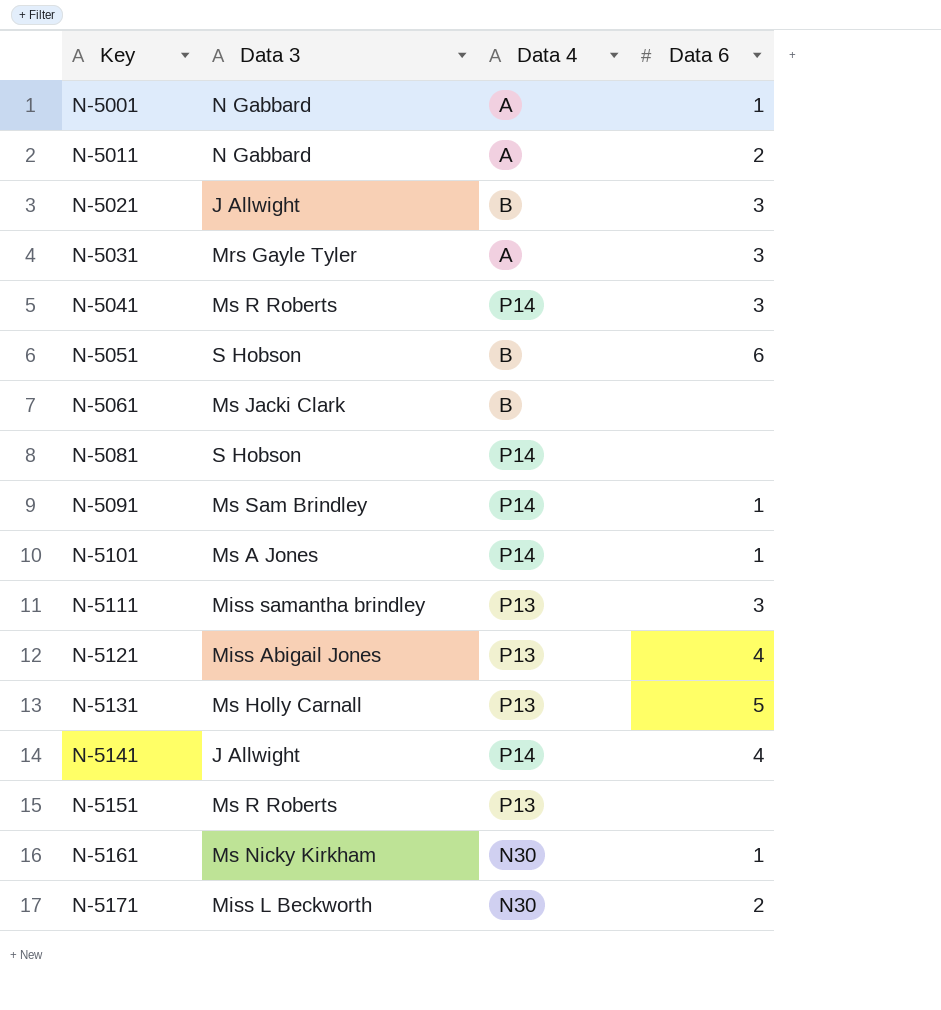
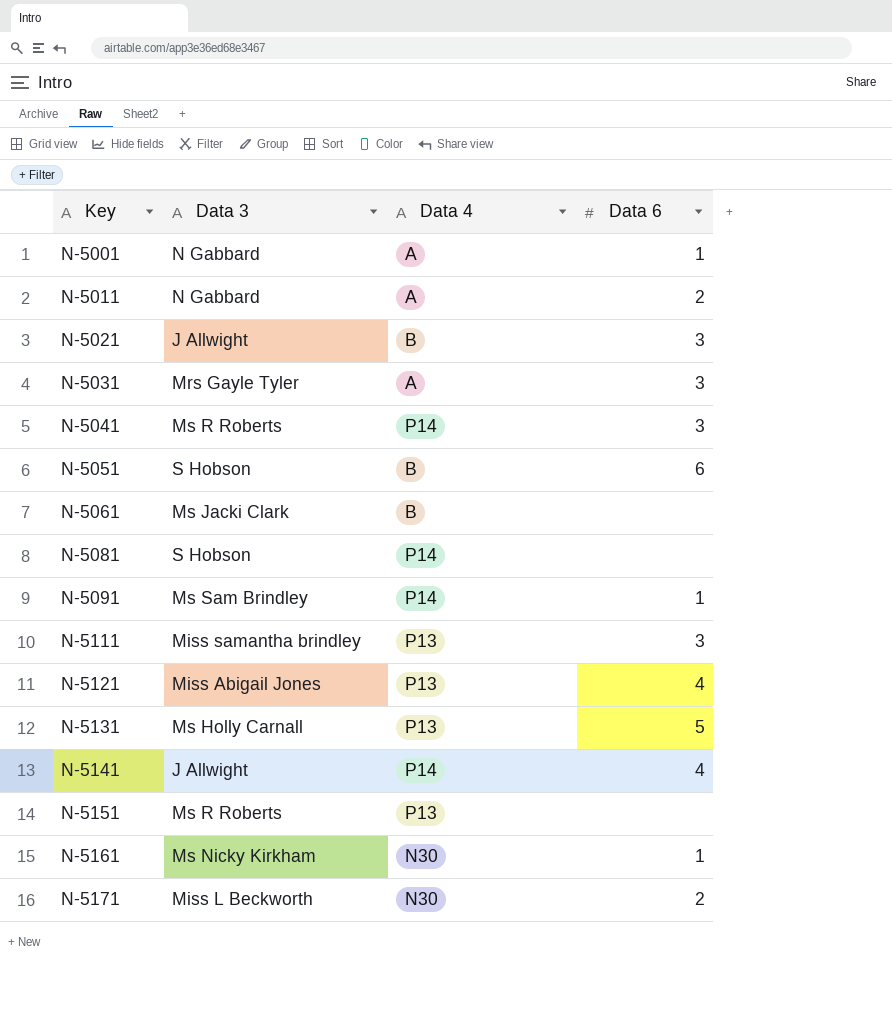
row N-5101: Ms A Jones | P14 | 1 -> none

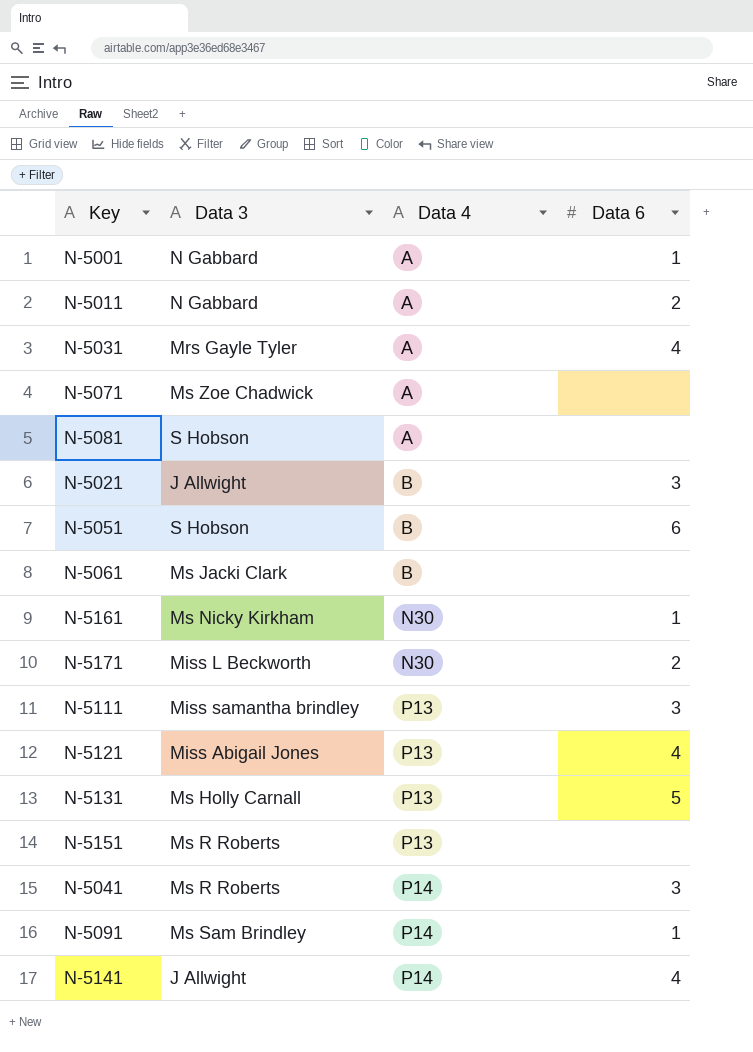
row order: Key ascending -> Data 4 ascending
N-5031 | Data 6: 3 -> 4
row N-5071: none -> Ms Zoe Chadwick | A | none
N-5081 | Data 4: P14 -> A

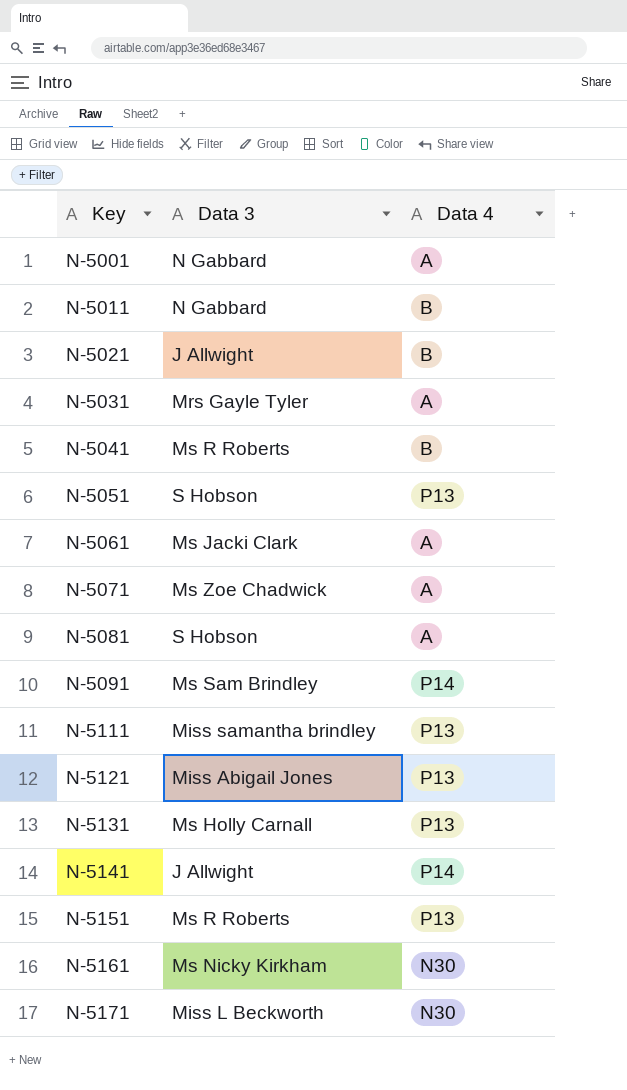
row order: Data 4 ascending -> Key ascending
column Data 6 | position: 4 -> none
N-5011 | Data 4: A -> B
N-5041 | Data 4: P14 -> B
N-5051 | Data 4: B -> P13
N-5061 | Data 4: B -> A

